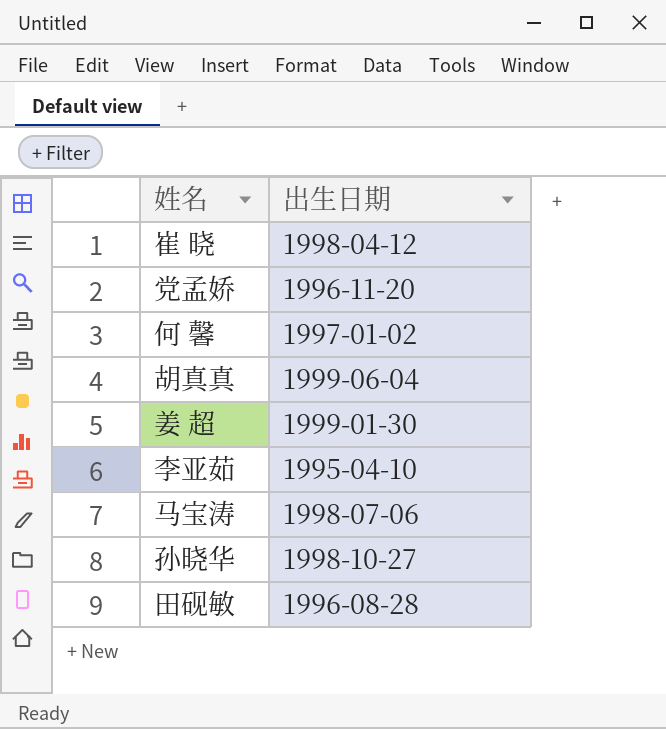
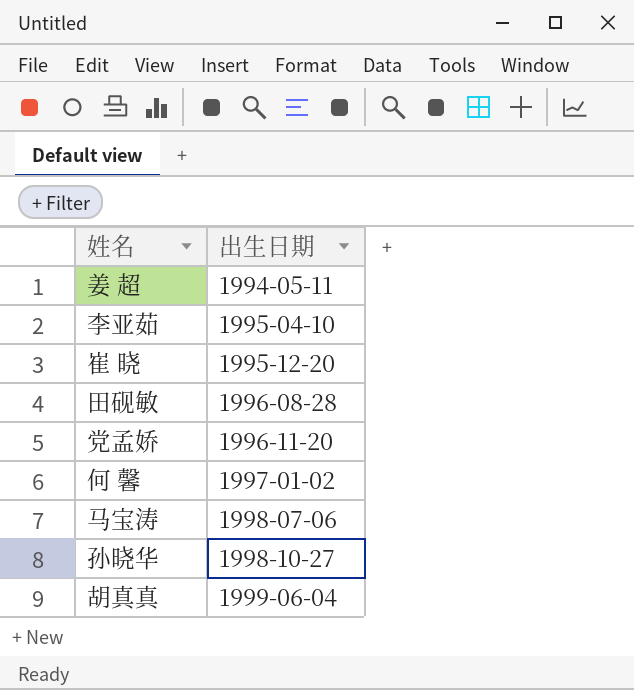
row order: none -> 出生日期 ascending
姜 超 | 出生日期: 1999-01-30 -> 1994-05-11
崔 晓 | 出生日期: 1998-04-12 -> 1995-12-20

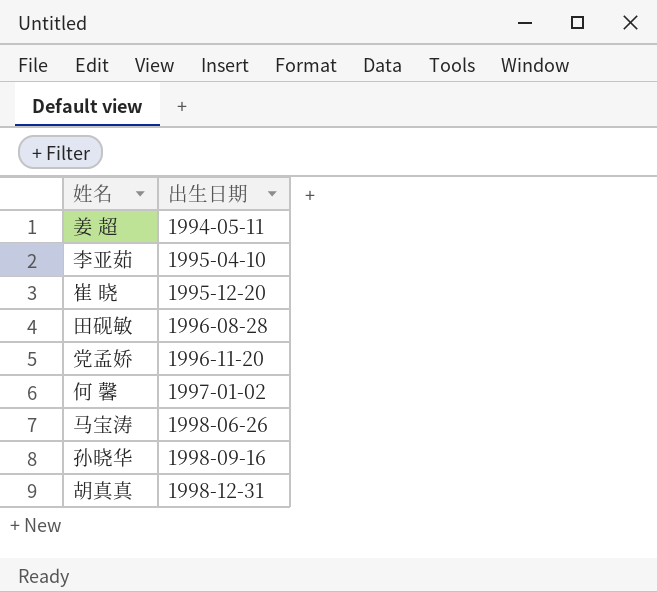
马宝涛 | 出生日期: 1998-07-06 -> 1998-06-26
孙晓华 | 出生日期: 1998-10-27 -> 1998-09-16
胡真真 | 出生日期: 1999-06-04 -> 1998-12-31

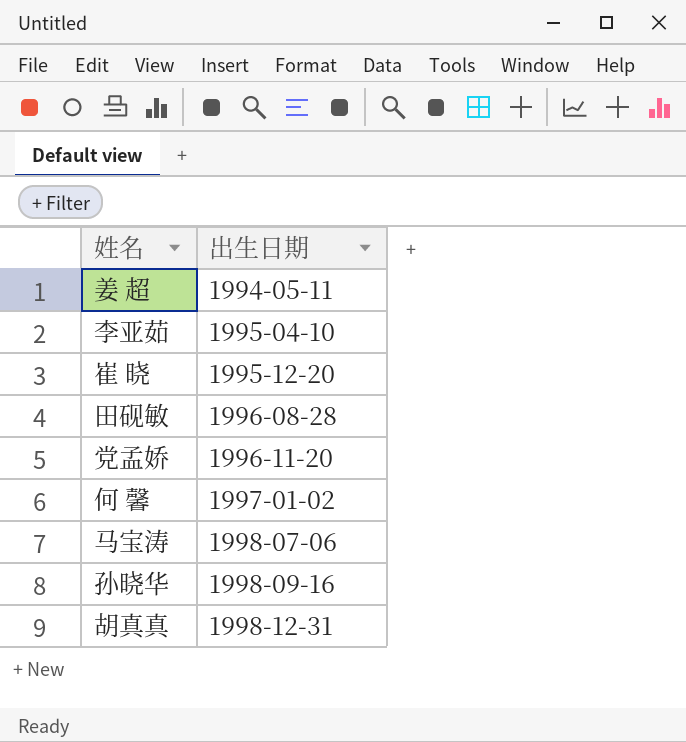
马宝涛 | 出生日期: 1998-06-26 -> 1998-07-06

